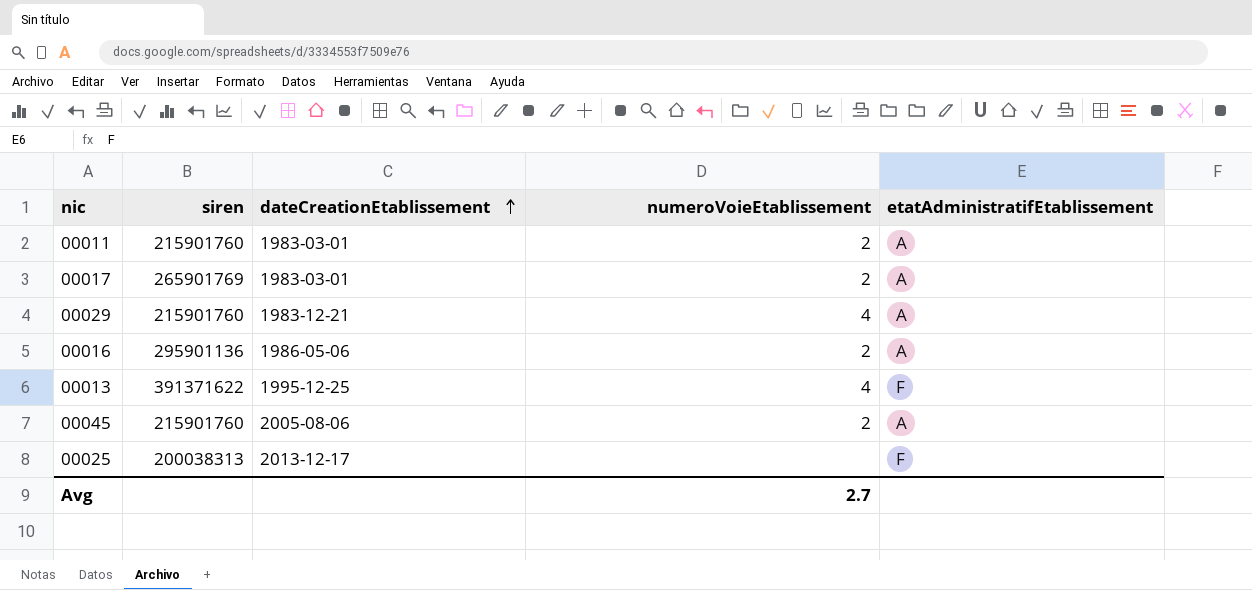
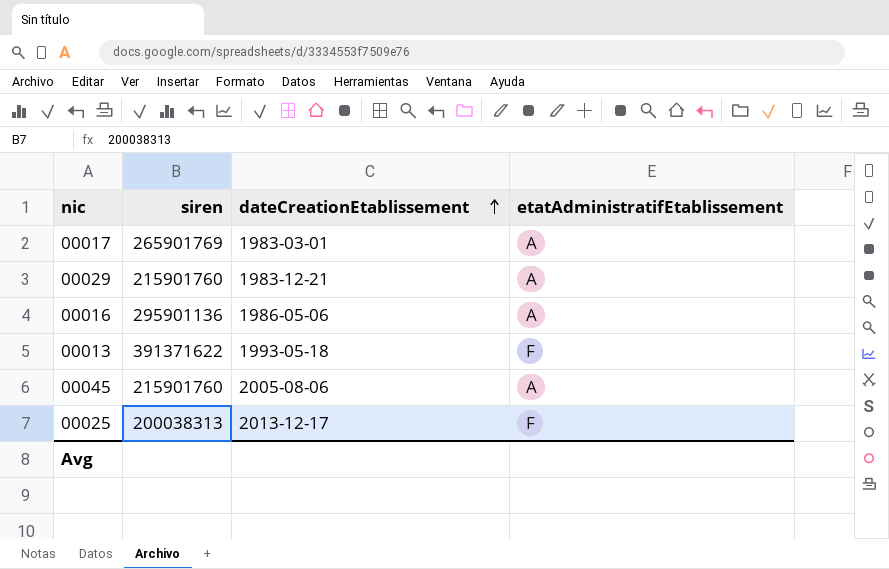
column numeroVoieEtablissement | position: 4 -> none
row 00011: 215901760 | 1983-03-01 | 2 | A -> none
00013 | dateCreationEtablissement: 1995-12-25 -> 1993-05-18

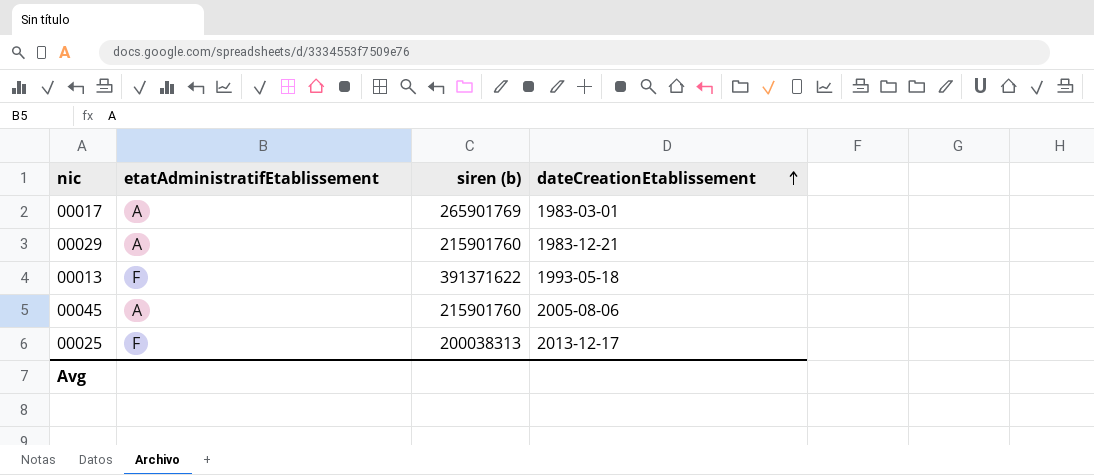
column etatAdministratifEtablissement | position: 4 -> 2
column name: siren -> siren (b)
row 00016: 295901136 | 1986-05-06 | A -> none

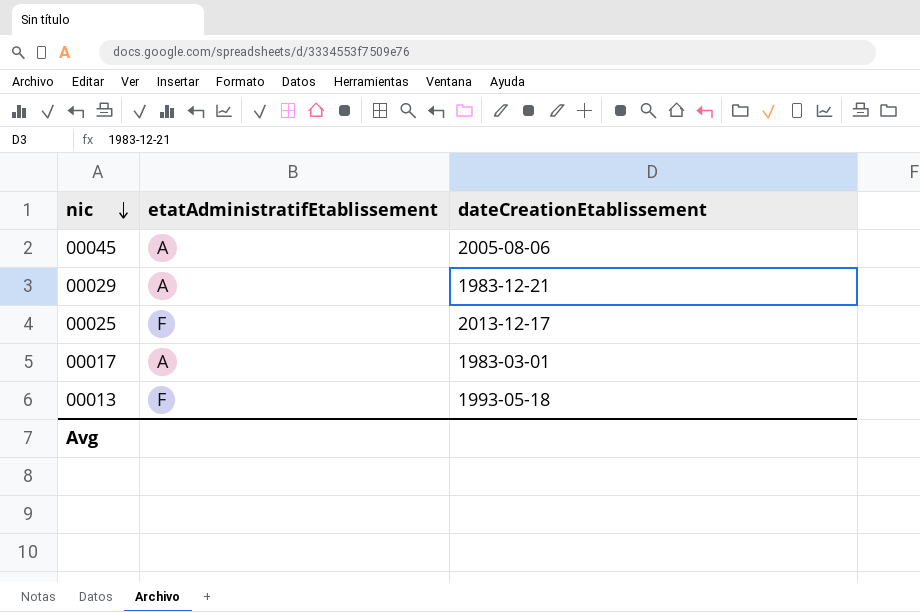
row order: dateCreationEtablissement ascending -> nic descending
column siren (b) | position: 3 -> none

